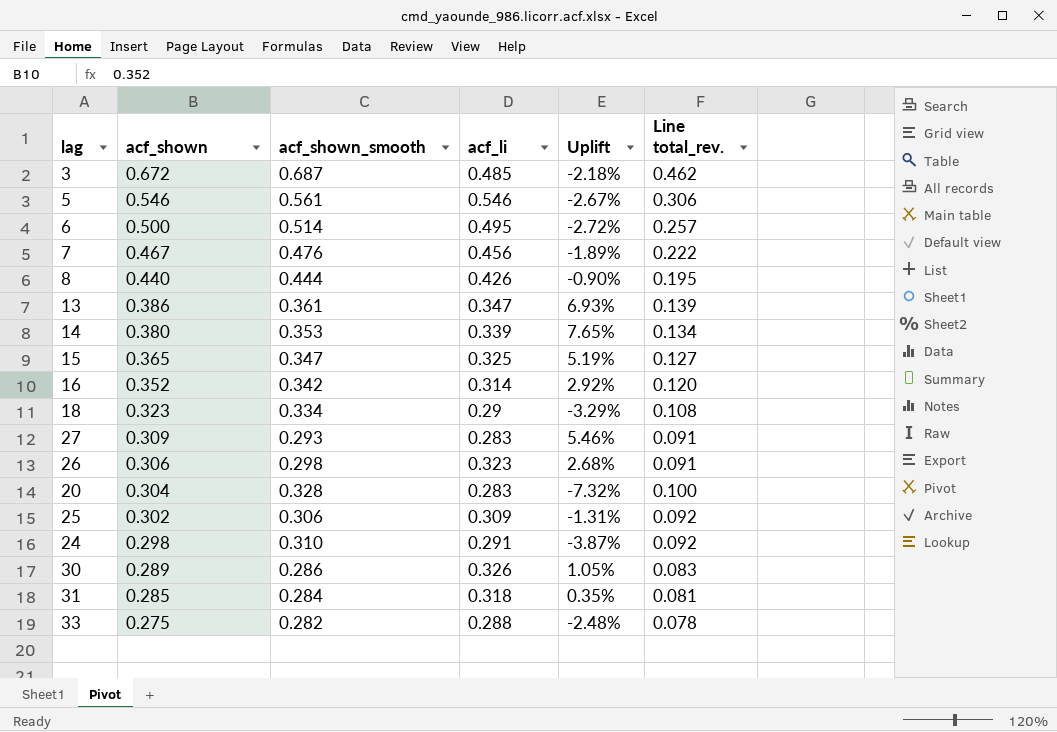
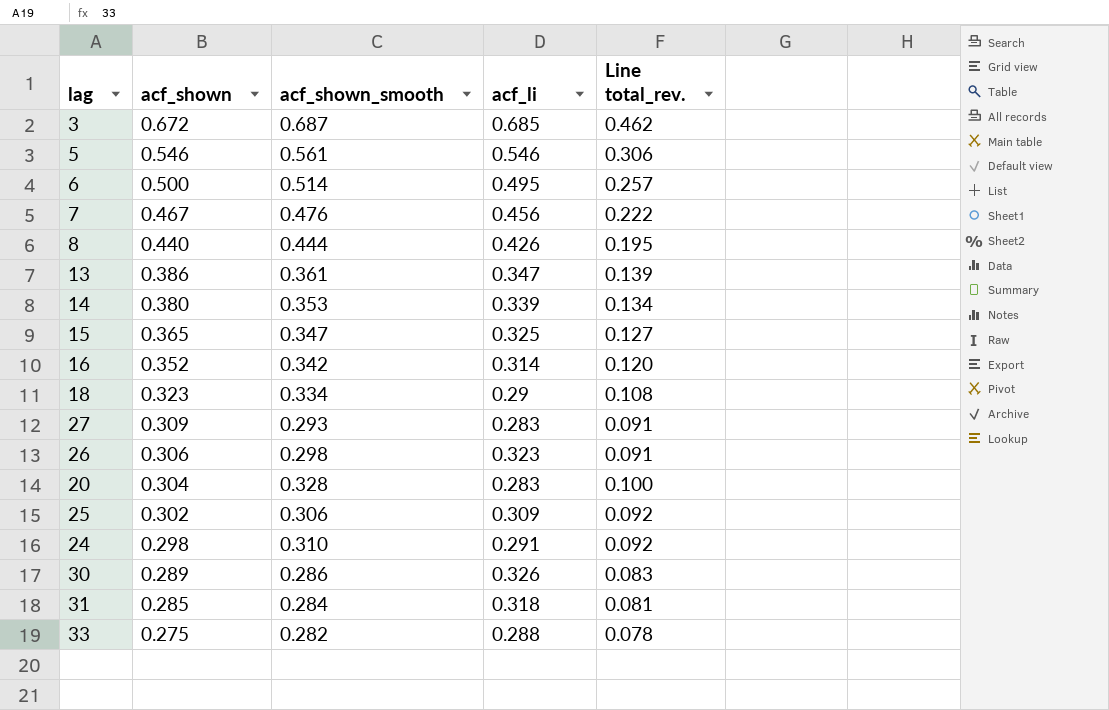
column Uplift | formula: ([acf_shown] - [acf_shown_smooth]) / [acf_shown_smooth] -> none
3 | acf_li: 0.485 -> 0.685

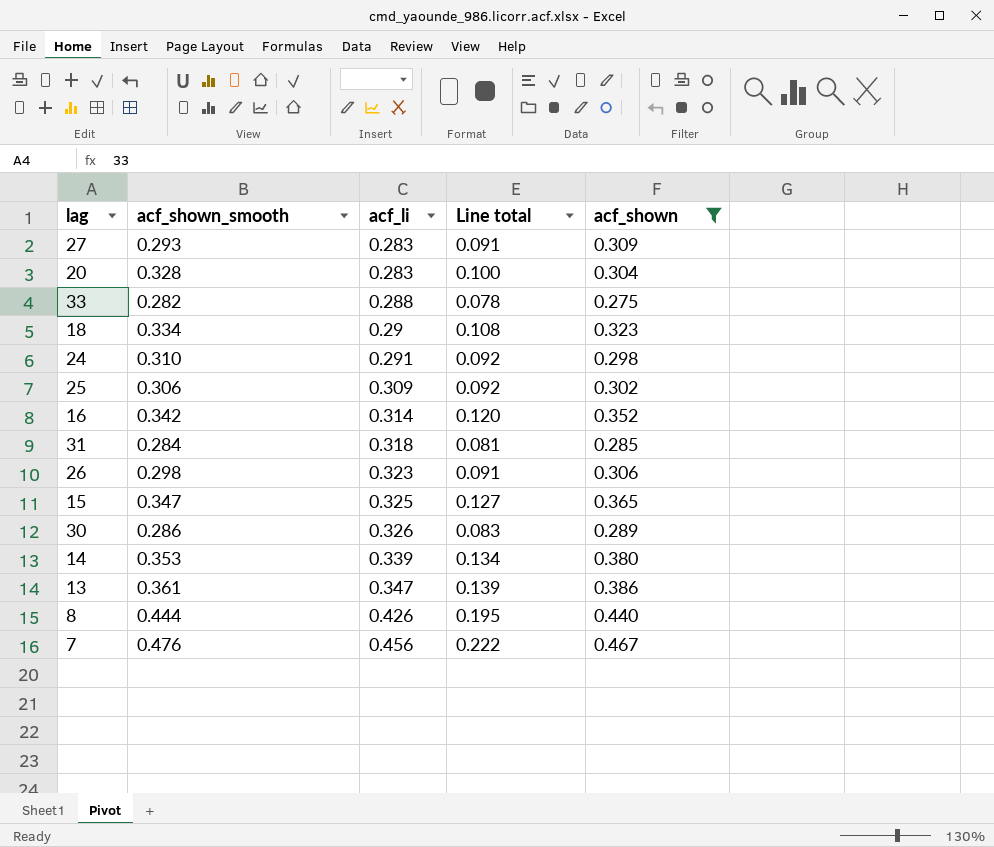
filter: none -> acf_shown <= 0.467
row order: acf_shown descending -> acf_li ascending
column name: Line total_rev. -> Line total
column acf_shown | position: 2 -> 5

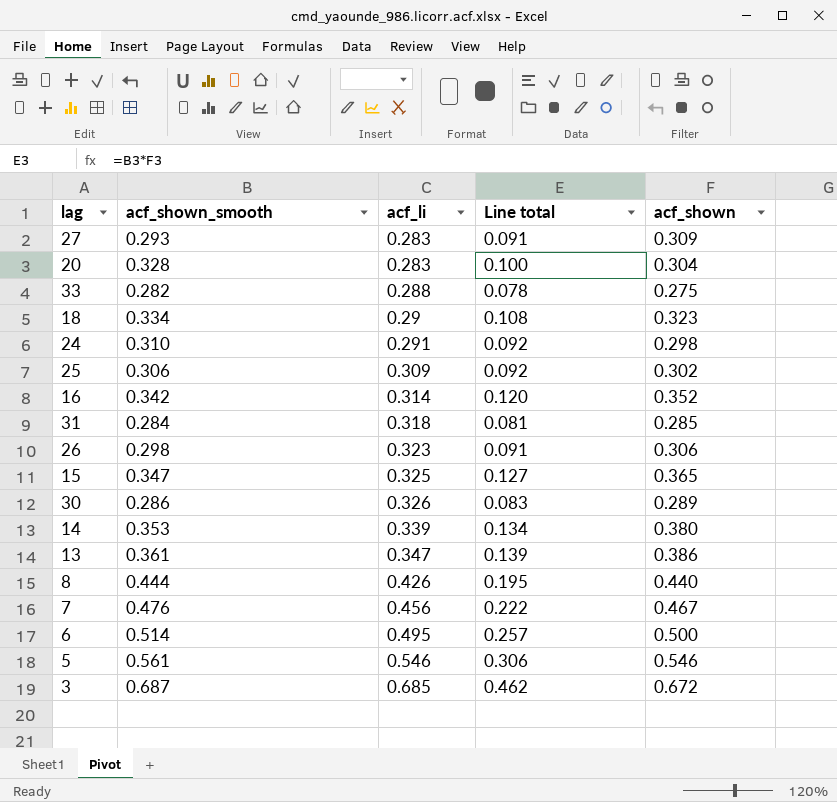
filter: acf_shown <= 0.467 -> none

